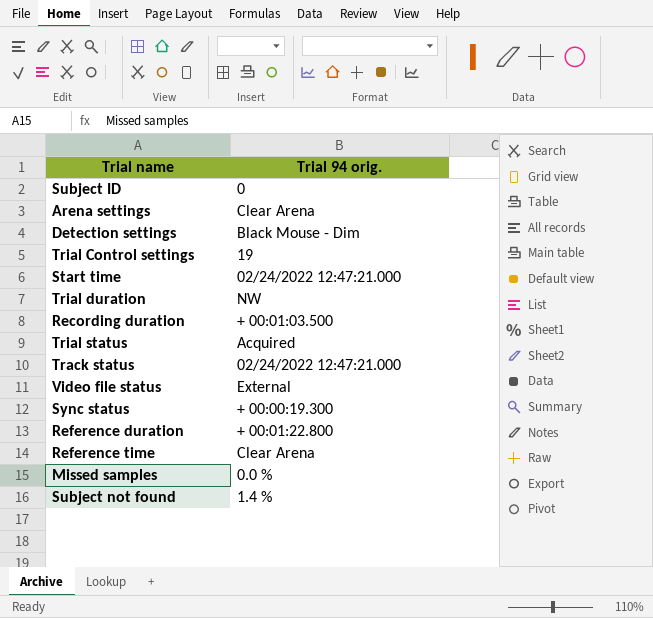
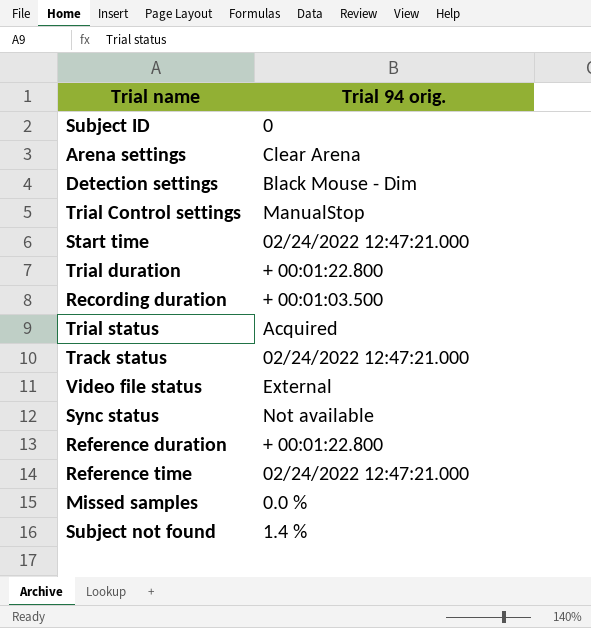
Trial Control settings | Trial 94 orig.: 19 -> ManualStop
Trial duration | Trial 94 orig.: NW -> + 00:01:22.800
Sync status | Trial 94 orig.: + 00:00:19.300 -> Not available
Reference time | Trial 94 orig.: Clear Arena -> 02/24/2022 12:47:21.000

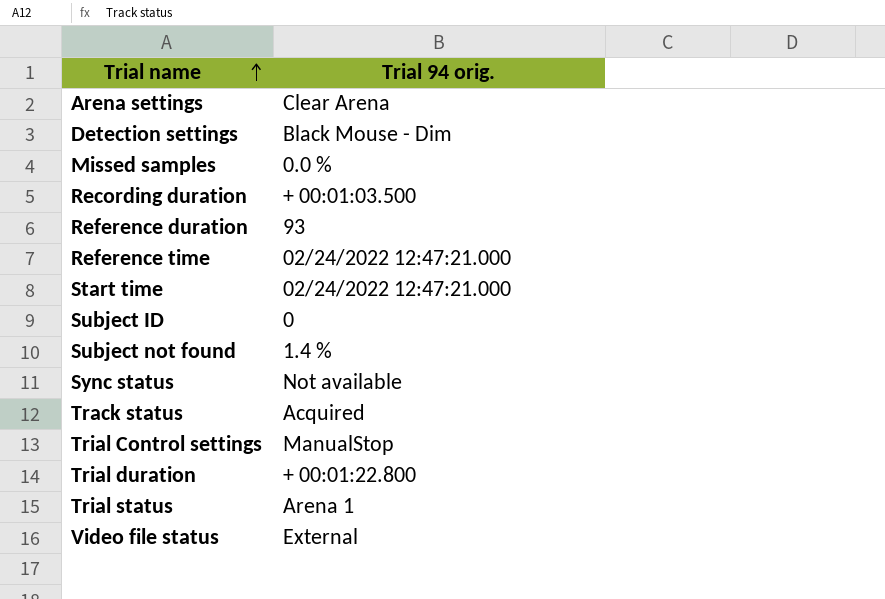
row order: none -> Trial name ascending
Reference duration | Trial 94 orig.: + 00:01:22.800 -> 93
Track status | Trial 94 orig.: 02/24/2022 12:47:21.000 -> Acquired
Trial status | Trial 94 orig.: Acquired -> Arena 1

